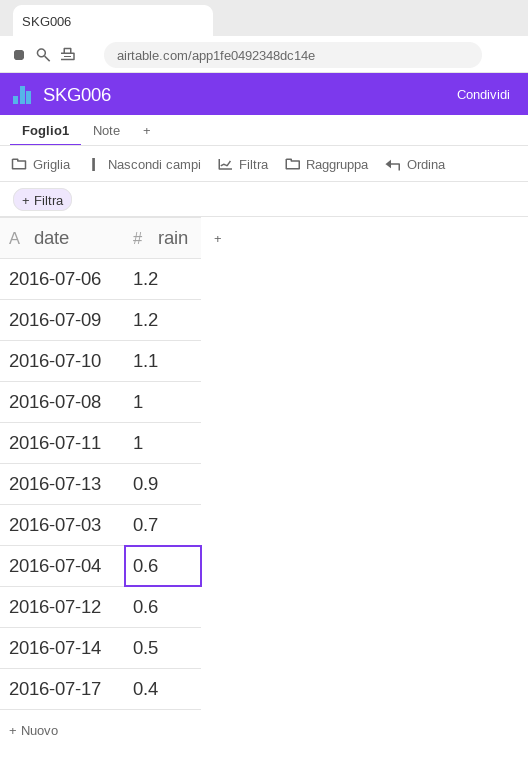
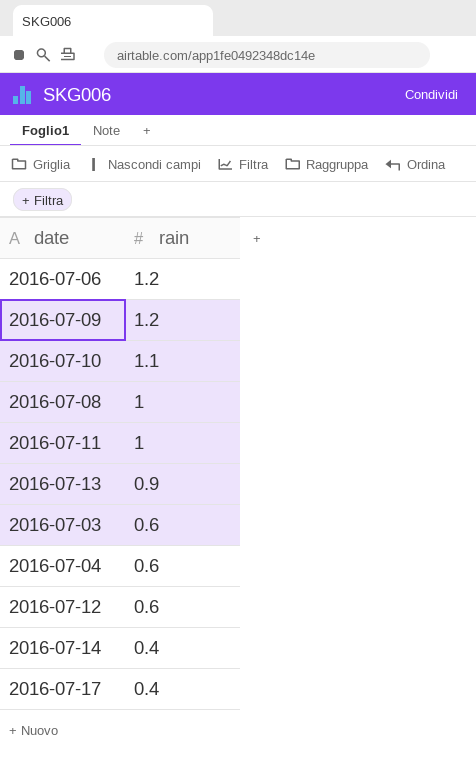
2016-07-03 | rain: 0.7 -> 0.6
2016-07-14 | rain: 0.5 -> 0.4

